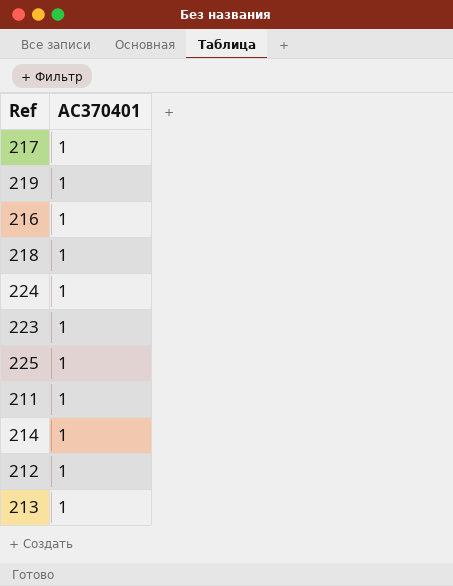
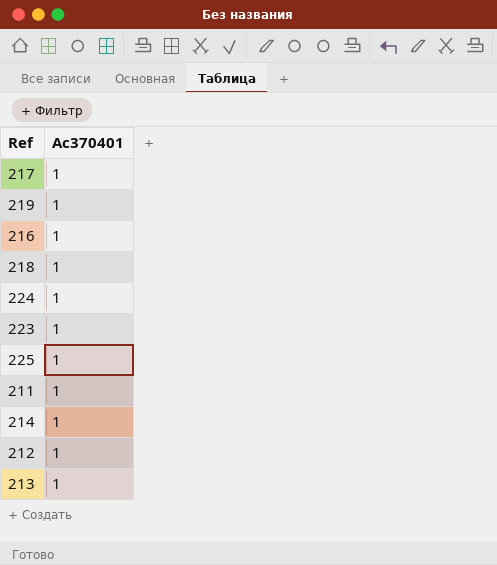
column name: AC370401 -> Ac370401

